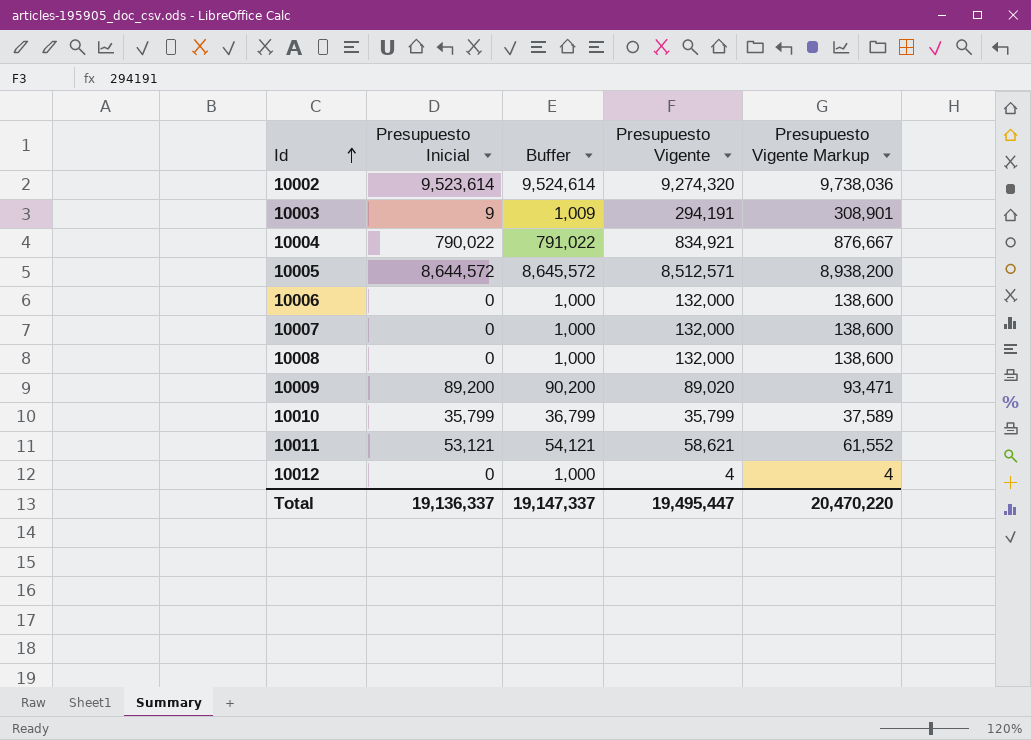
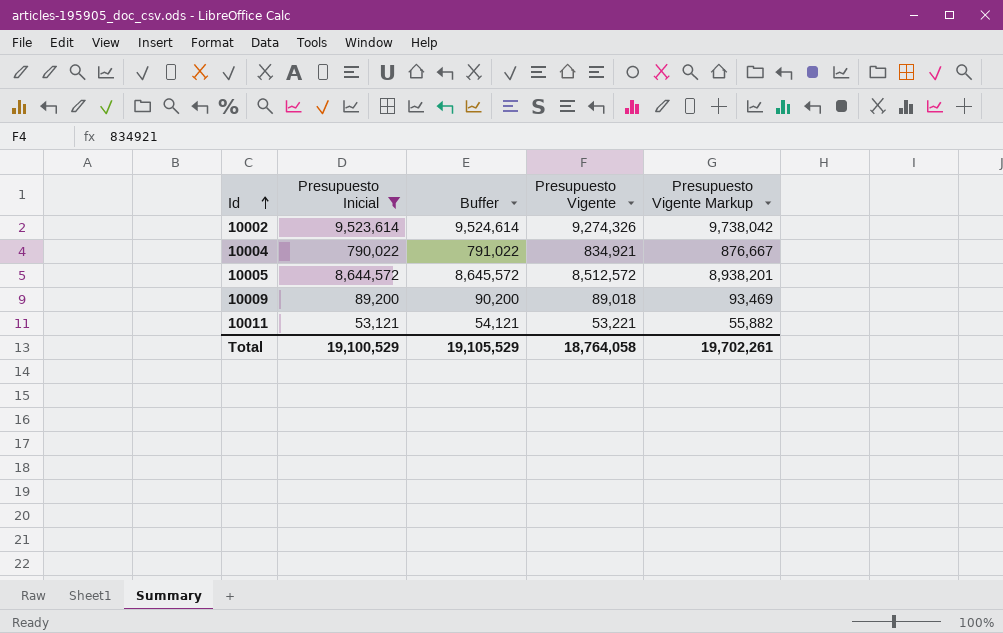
filter: none -> Presupuesto Inicial >= 53,121
10002 | Presupuesto Vigente: 9,274,320 -> 9,274,326
10002 | Presupuesto Vigente Markup: 9,738,036 -> 9,738,042
10005 | Presupuesto Vigente: 8,512,571 -> 8,512,572
10005 | Presupuesto Vigente Markup: 8,938,200 -> 8,938,201
10009 | Presupuesto Vigente: 89,020 -> 89,018
10009 | Presupuesto Vigente Markup: 93,471 -> 93,469
10011 | Presupuesto Vigente: 58,621 -> 53,221
10011 | Presupuesto Vigente Markup: 61,552 -> 55,882
Total | Presupuesto Inicial: 19,136,337 -> 19,100,529
Total | Buffer: 19,147,337 -> 19,105,529
Total | Presupuesto Vigente: 19,495,447 -> 18,764,058
Total | Presupuesto Vigente Markup: 20,470,220 -> 19,702,261

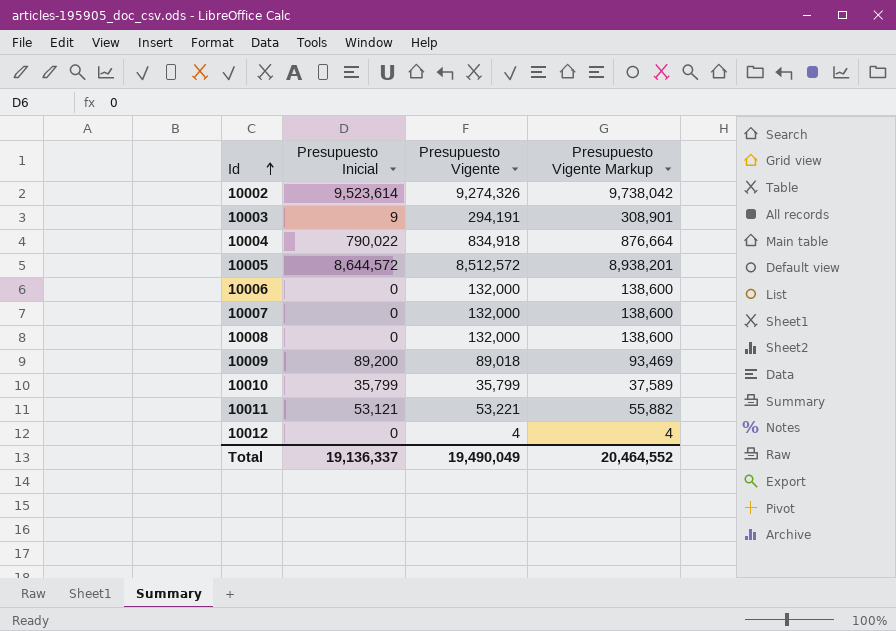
filter: Presupuesto Inicial >= 53,121 -> none
column Buffer | formula: [Presupuesto Inicial] + 1000 -> none
10004 | Presupuesto Vigente: 834,921 -> 834,918
10004 | Presupuesto Vigente Markup: 876,667 -> 876,664
Total | Presupuesto Inicial: 19,100,529 -> 19,136,337
Total | Presupuesto Vigente: 18,764,058 -> 19,490,049
Total | Presupuesto Vigente Markup: 19,702,261 -> 20,464,552

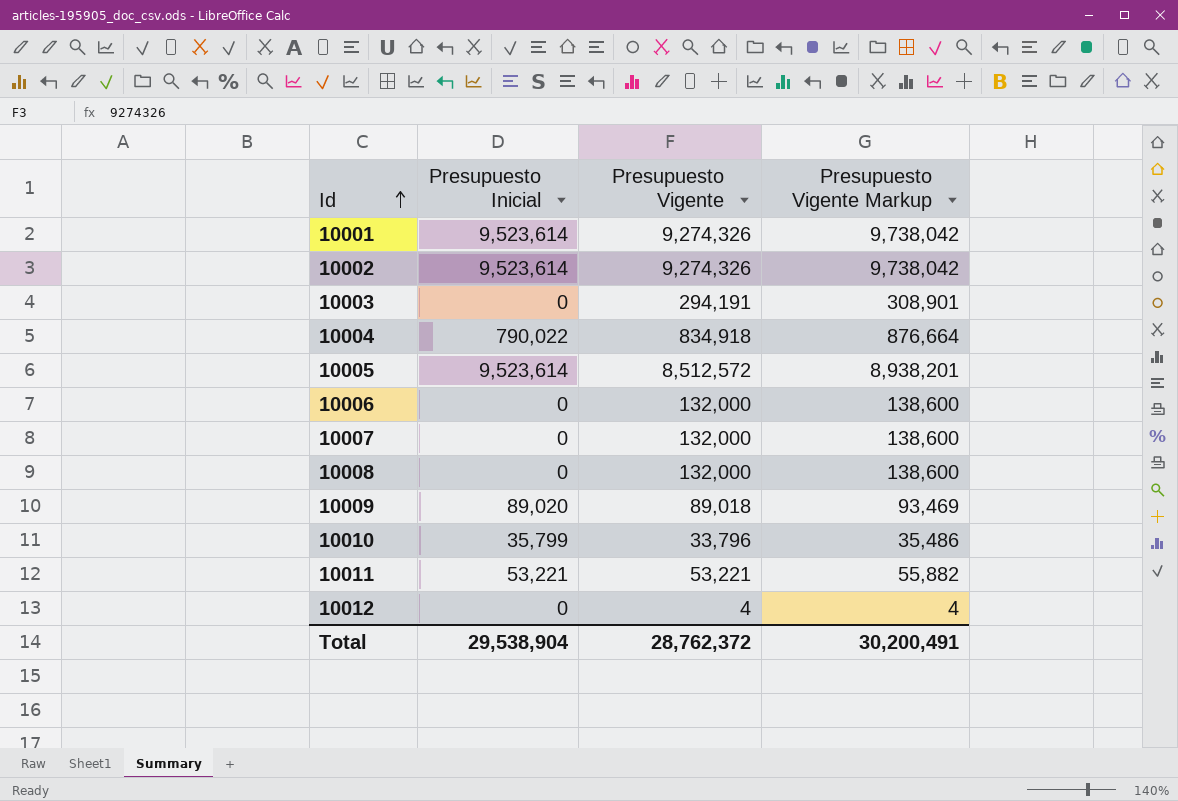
row 10001: none -> 9,523,614 | 9,274,326 | 9,738,042
10003 | Presupuesto Inicial: 9 -> 0
10005 | Presupuesto Inicial: 8,644,572 -> 9,523,614
10009 | Presupuesto Inicial: 89,200 -> 89,020
10010 | Presupuesto Vigente: 35,799 -> 33,796
10010 | Presupuesto Vigente Markup: 37,589 -> 35,486
10011 | Presupuesto Inicial: 53,121 -> 53,221
Total | Presupuesto Inicial: 19,136,337 -> 29,538,904
Total | Presupuesto Vigente: 19,490,049 -> 28,762,372
Total | Presupuesto Vigente Markup: 20,464,552 -> 30,200,491

